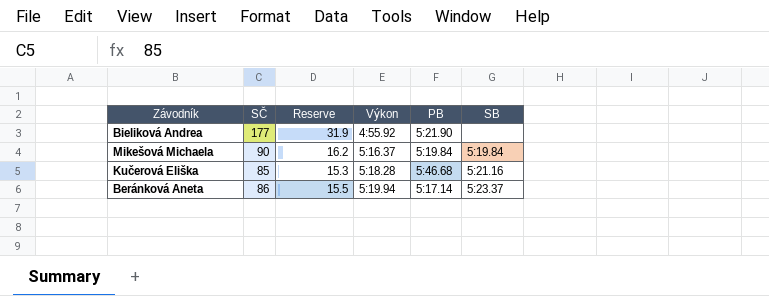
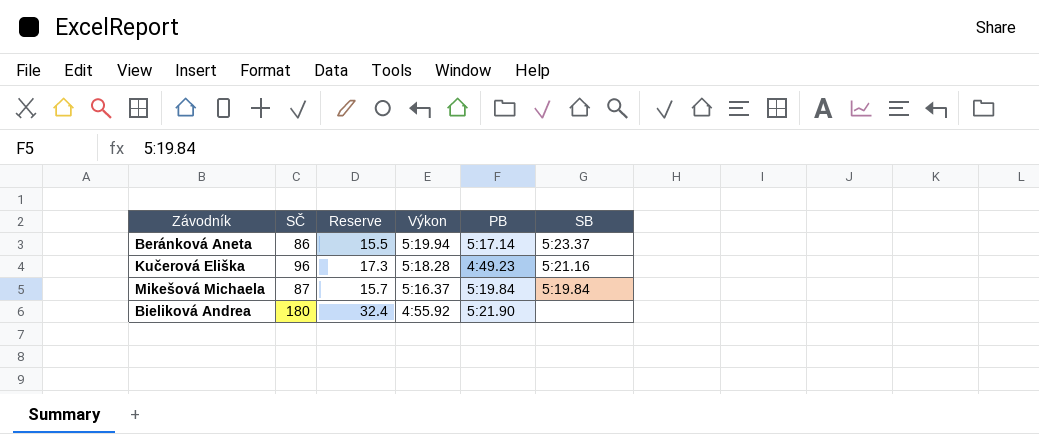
row order: Výkon ascending -> Výkon descending
Kučerová Eliška | SČ: 85 -> 96
Kučerová Eliška | Reserve: 15.3 -> 17.3
Kučerová Eliška | PB: 5:46.68 -> 4:49.23
Mikešová Michaela | SČ: 90 -> 87
Mikešová Michaela | Reserve: 16.2 -> 15.7
Bieliková Andrea | SČ: 177 -> 180
Bieliková Andrea | Reserve: 31.9 -> 32.4

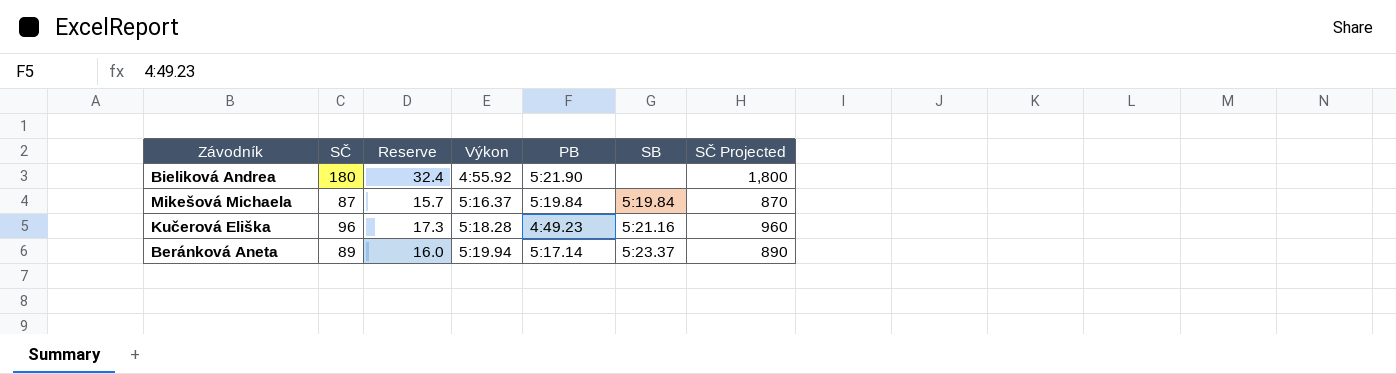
row order: Výkon descending -> Výkon ascending
column SČ Projected | formula: none -> [SČ] * 10
Beránková Aneta | SČ: 86 -> 89
Beránková Aneta | Reserve: 15.5 -> 16.0

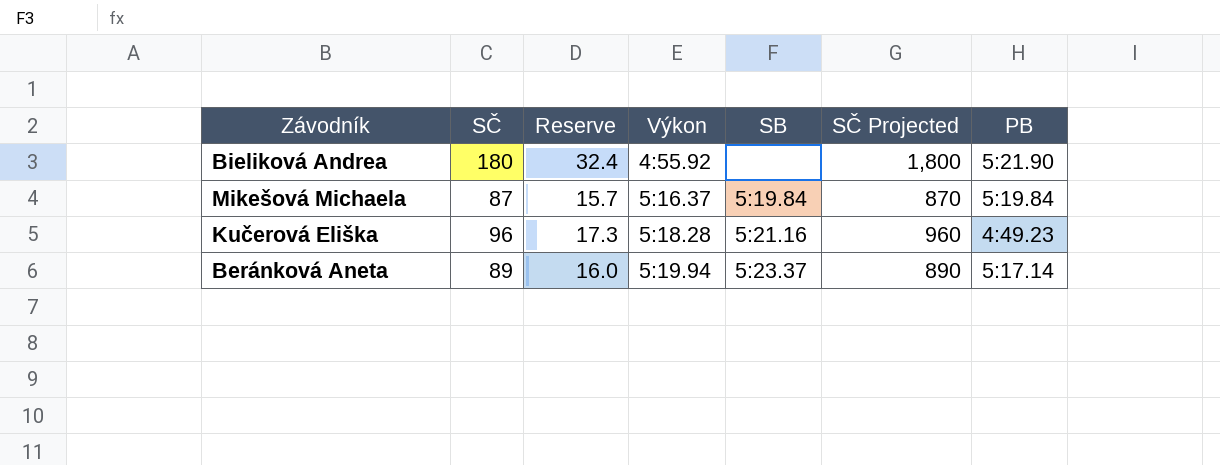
column PB | position: 5 -> 7

